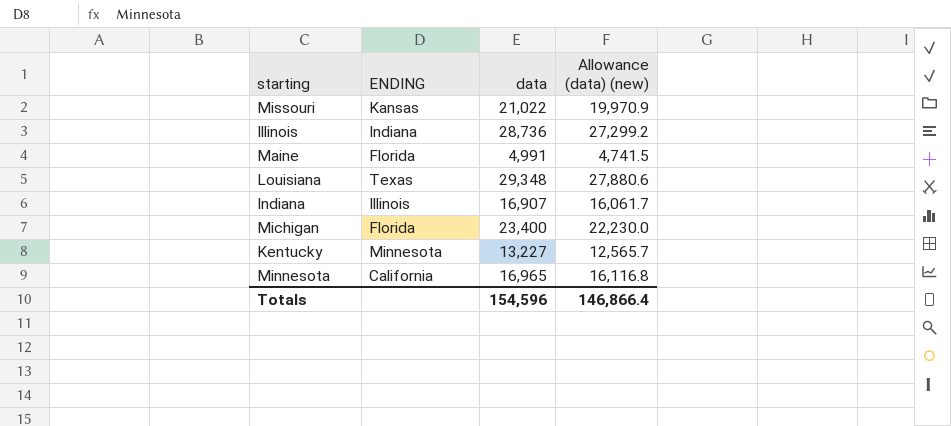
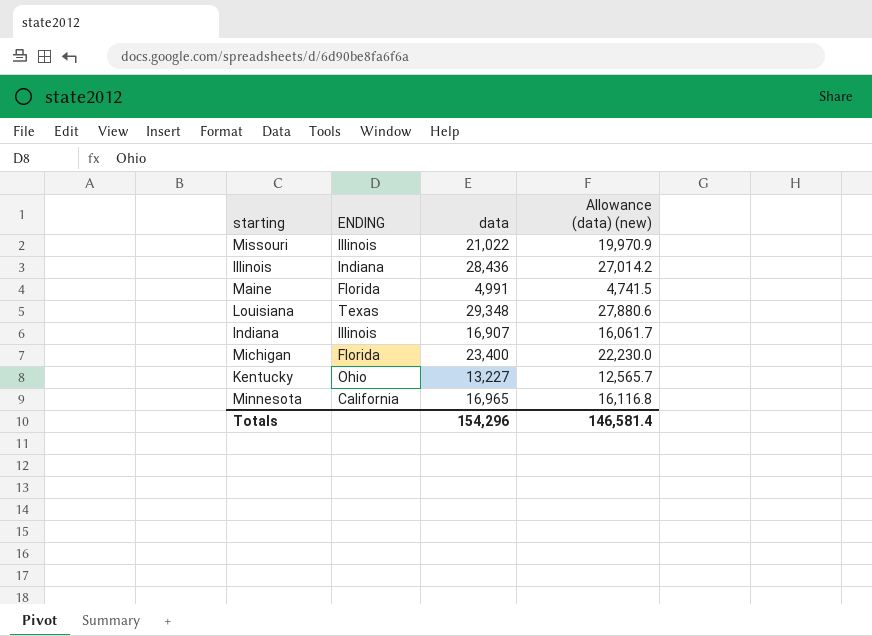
Missouri | ENDING: Kansas -> Illinois
Illinois | data: 28,736 -> 28,436
Illinois | Allowance (data) (new): 27,299.2 -> 27,014.2
Kentucky | ENDING: Minnesota -> Ohio
Totals | data: 154,596 -> 154,296
Totals | Allowance (data) (new): 146,866.4 -> 146,581.4

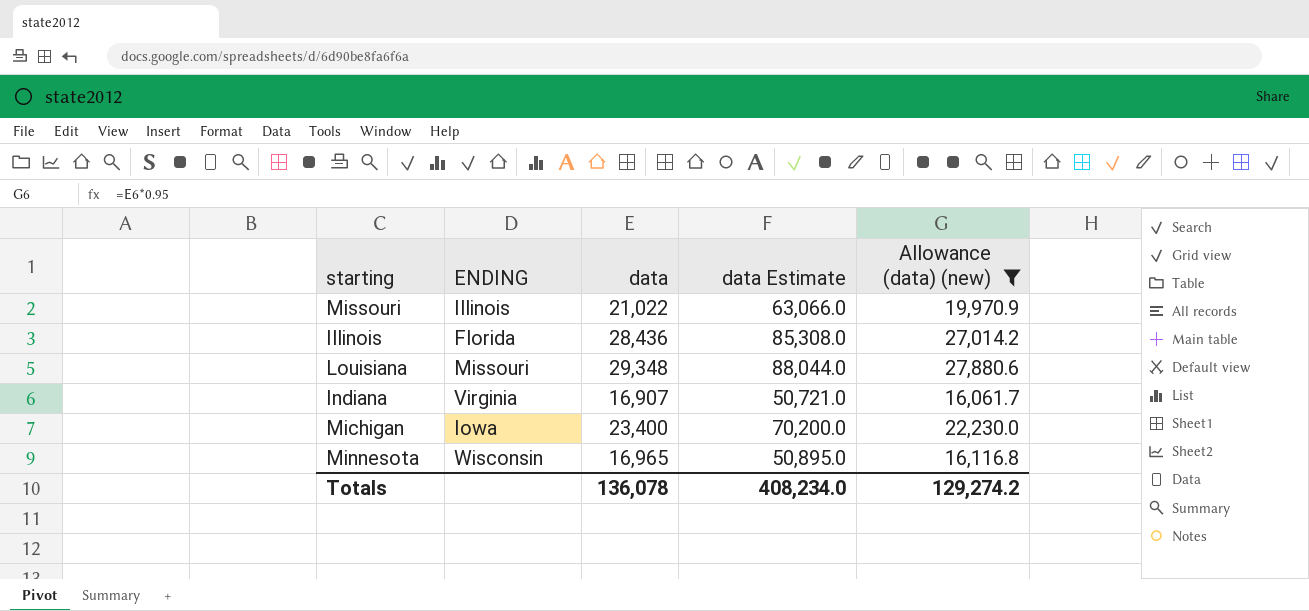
filter: none -> Allowance (data) (new) >= 16,061.7
column data Estimate | formula: none -> [data] * 3
Illinois | ENDING: Indiana -> Florida
Louisiana | ENDING: Texas -> Missouri
Indiana | ENDING: Illinois -> Virginia
Michigan | ENDING: Florida -> Iowa
Minnesota | ENDING: California -> Wisconsin
Totals | data: 154,296 -> 136,078
Totals | Allowance (data) (new): 146,581.4 -> 129,274.2

